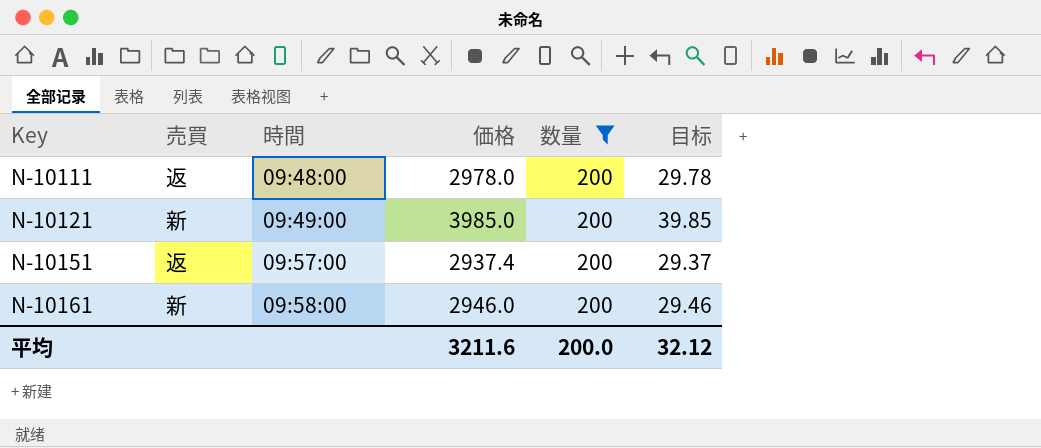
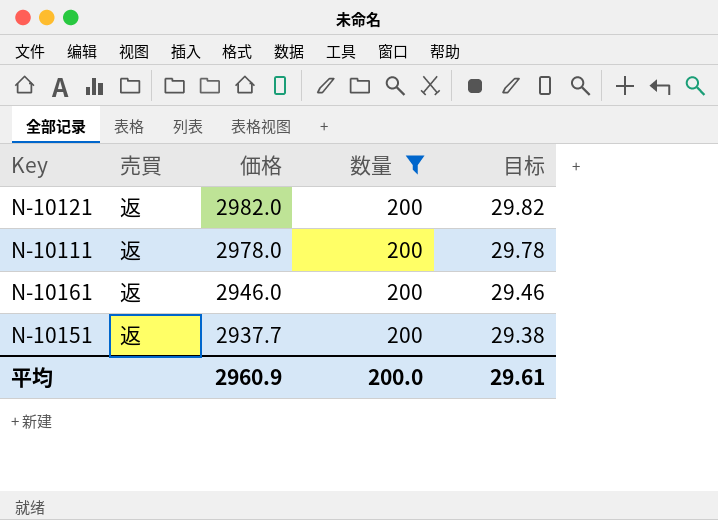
row order: Key ascending -> 価格 descending
column 時間 | position: 3 -> none
N-10121 | 売買: 新 -> 返
N-10121 | 価格: 3985.0 -> 2982.0
N-10121 | 目标: 39.85 -> 29.82
N-10161 | 売買: 新 -> 返
N-10151 | 価格: 2937.4 -> 2937.7
N-10151 | 目标: 29.37 -> 29.38
平均 | 価格: 3211.6 -> 2960.9
平均 | 目标: 32.12 -> 29.61

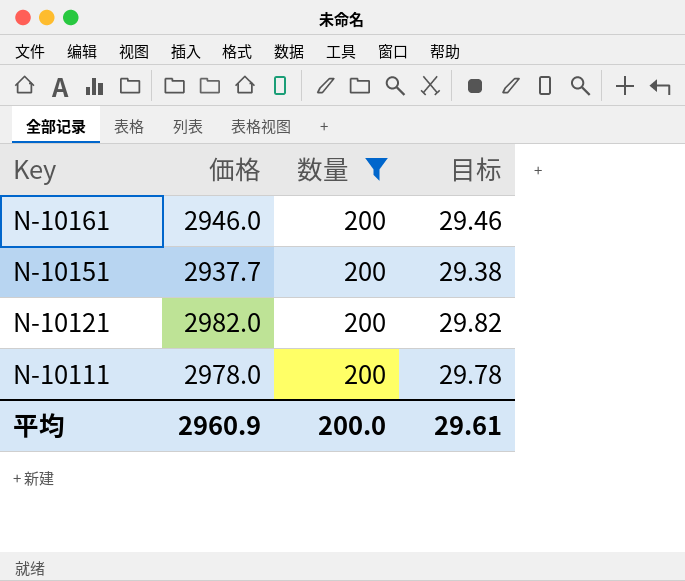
row order: 価格 descending -> Key descending
column 売買 | position: 2 -> none

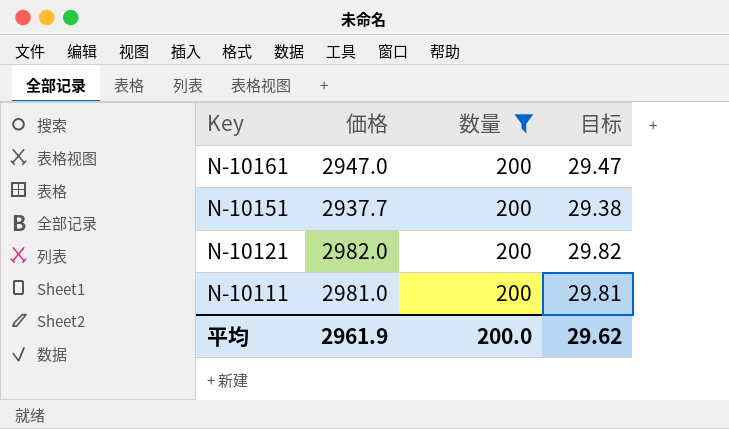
N-10161 | 価格: 2946.0 -> 2947.0
N-10161 | 目标: 29.46 -> 29.47
N-10111 | 価格: 2978.0 -> 2981.0
N-10111 | 目标: 29.78 -> 29.81
平均 | 価格: 2960.9 -> 2961.9
平均 | 目标: 29.61 -> 29.62

